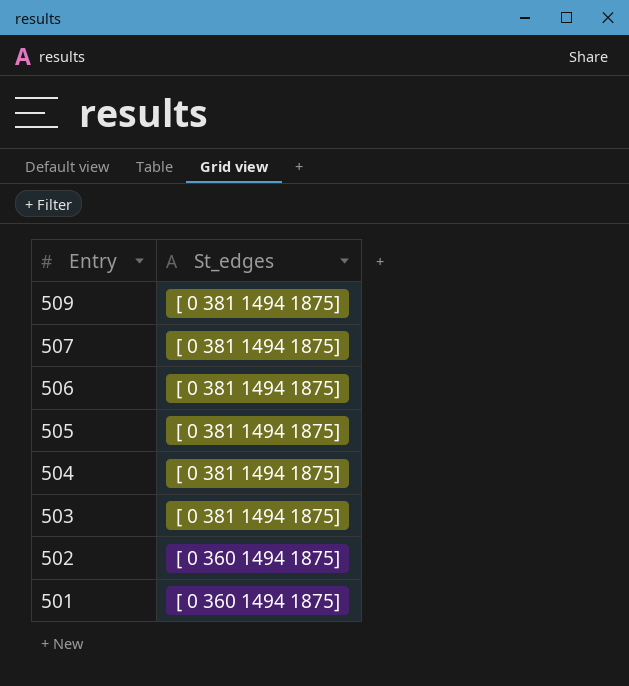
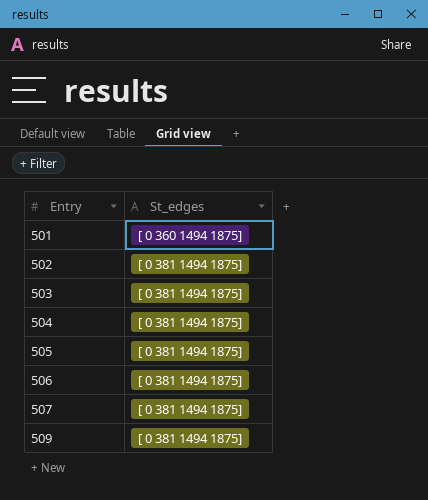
row order: Entry descending -> Entry ascending
502 | St_edges: [ 0 360 1494 1875] -> [ 0 381 1494 1875]

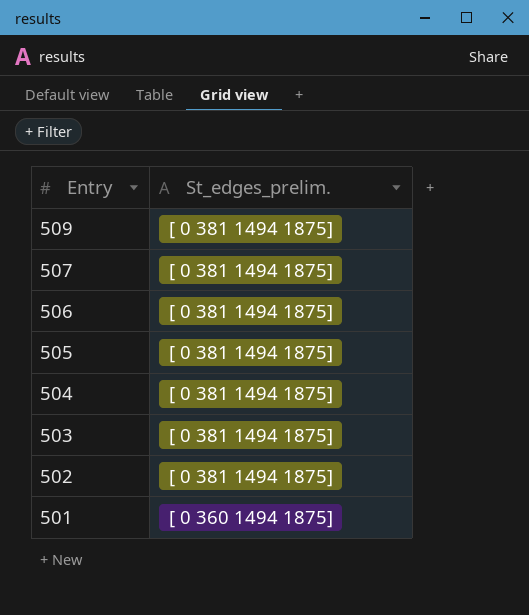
row order: Entry ascending -> Entry descending
column name: St_edges -> St_edges_prelim.

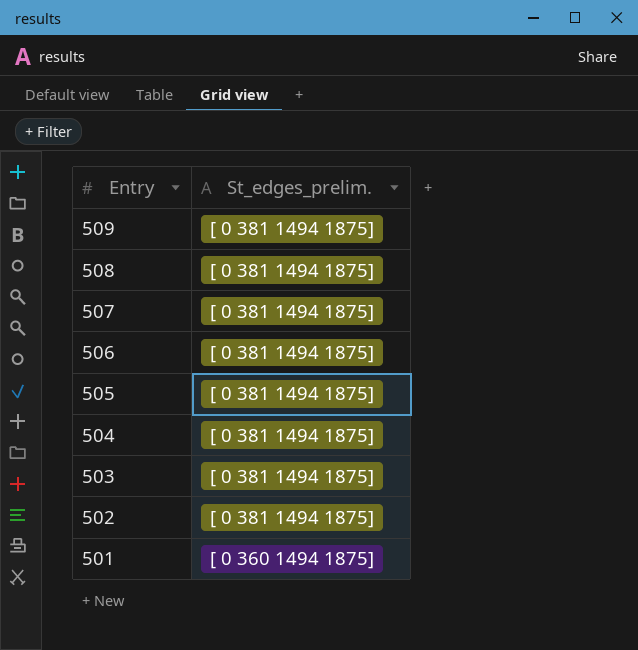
row 508: none -> [ 0 381 1494 1875]

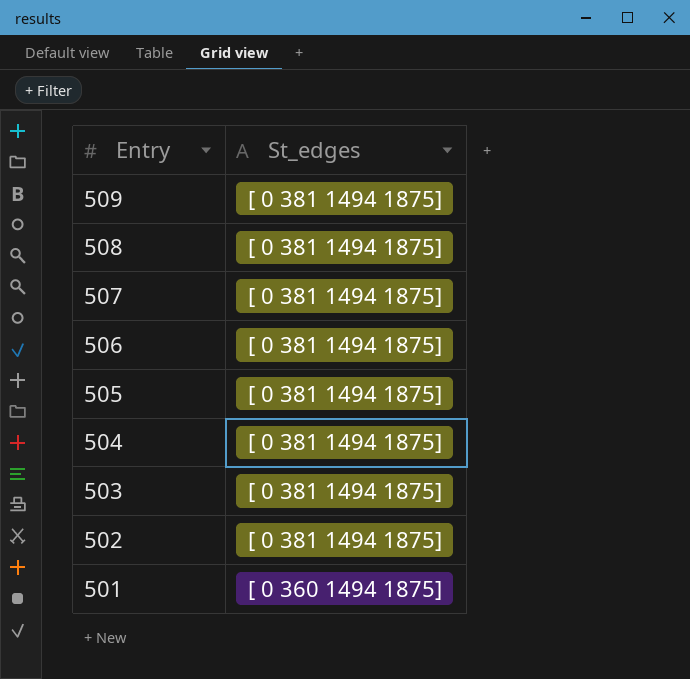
column name: St_edges_prelim. -> St_edges

